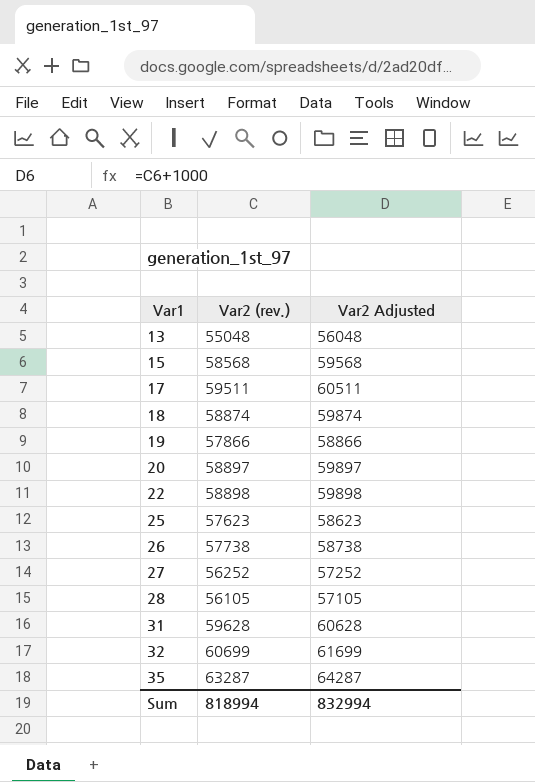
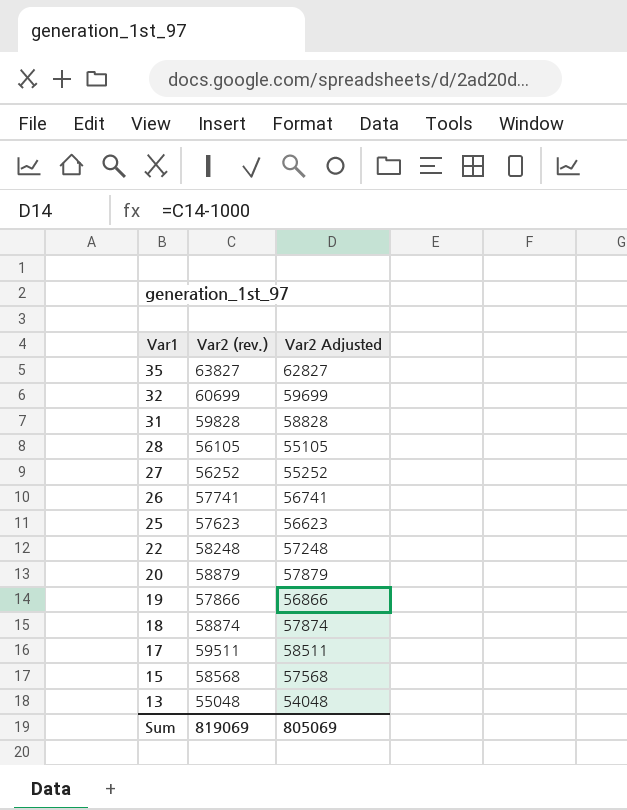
row order: Var1 ascending -> Var1 descending
column Var2 Adjusted | formula: [Var2 (rev.)] + 1000 -> [Var2 (rev.)] - 1000
35 | Var2 (rev.): 63287 -> 63827
31 | Var2 (rev.): 59628 -> 59828
26 | Var2 (rev.): 57738 -> 57741
22 | Var2 (rev.): 58898 -> 58248
20 | Var2 (rev.): 58897 -> 58879
Sum | Var2 (rev.): 818994 -> 819069
Sum | Var2 Adjusted: 832994 -> 805069

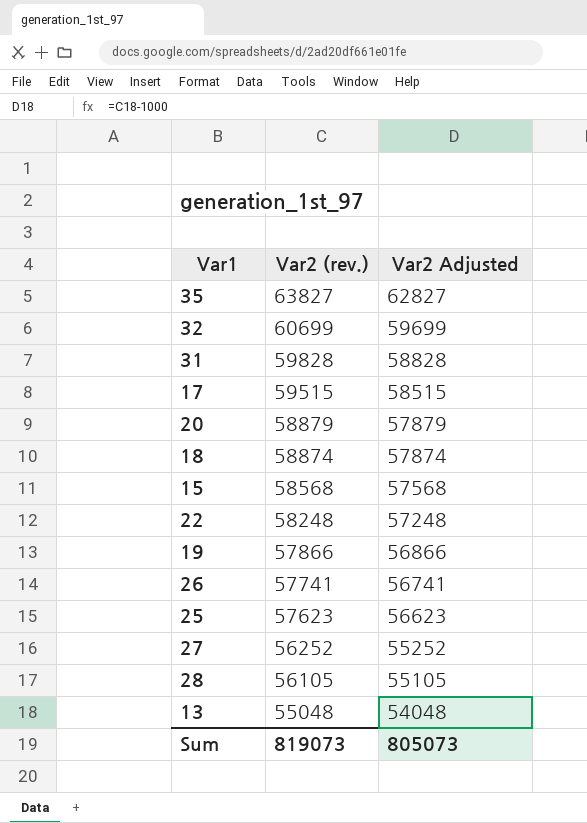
row order: Var1 descending -> Var2 (rev.) descending
17 | Var2 (rev.): 59511 -> 59515
17 | Var2 Adjusted: 58511 -> 58515
Sum | Var2 (rev.): 819069 -> 819073
Sum | Var2 Adjusted: 805069 -> 805073

